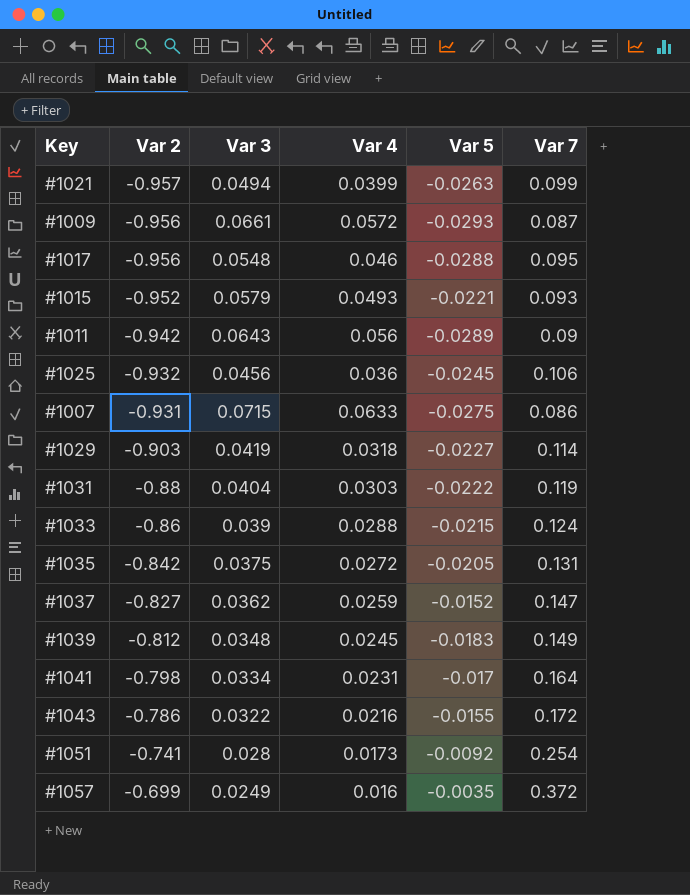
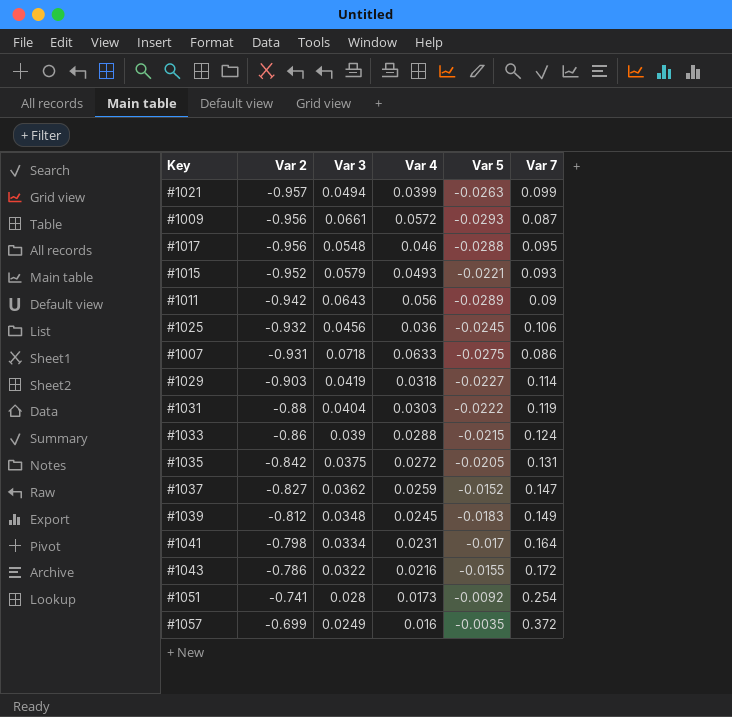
#1007 | Var 3: 0.0715 -> 0.0718

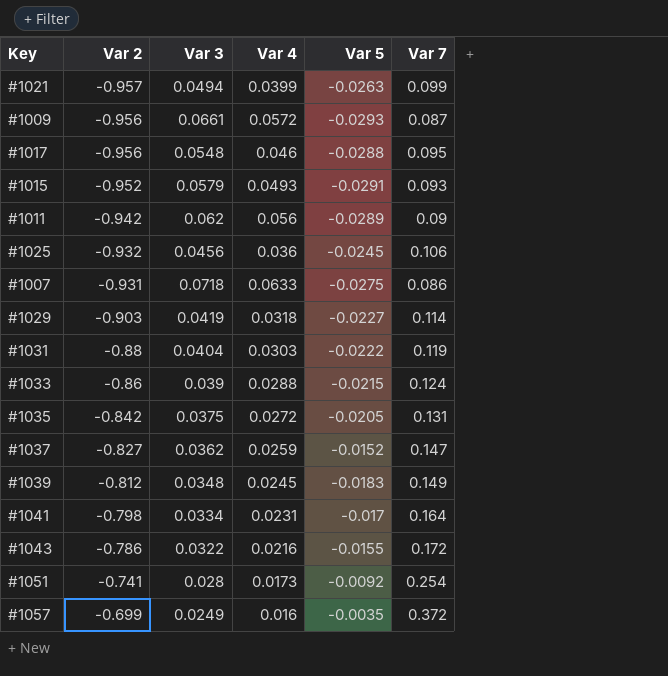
#1015 | Var 5: -0.0221 -> -0.0291
#1011 | Var 3: 0.0643 -> 0.062

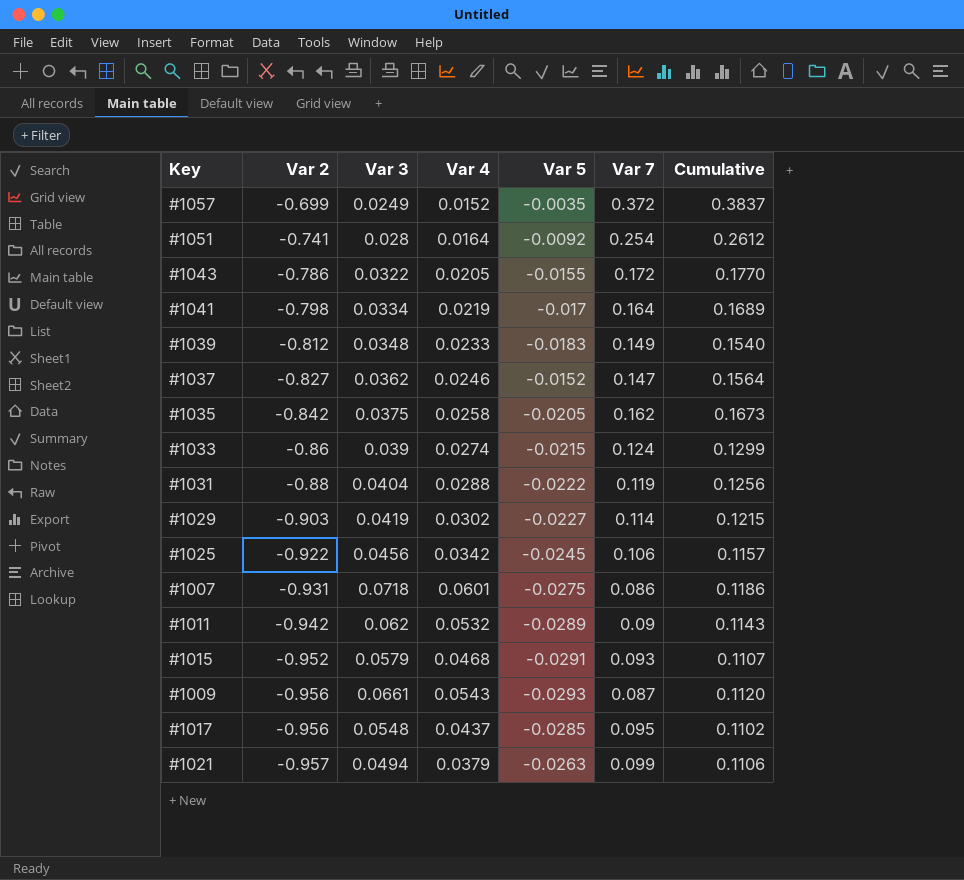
row order: Var 2 ascending -> Var 2 descending
column Cumulative | formula: none -> [Var 4] + [Var 5] + [Var 7]
#1057 | Var 4: 0.016 -> 0.0152
#1051 | Var 4: 0.0173 -> 0.0164
#1043 | Var 4: 0.0216 -> 0.0205
#1041 | Var 4: 0.0231 -> 0.0219
#1039 | Var 4: 0.0245 -> 0.0233
#1037 | Var 4: 0.0259 -> 0.0246
#1035 | Var 4: 0.0272 -> 0.0258
#1035 | Var 7: 0.131 -> 0.162
#1033 | Var 4: 0.0288 -> 0.0274
#1031 | Var 4: 0.0303 -> 0.0288
#1029 | Var 4: 0.0318 -> 0.0302
#1025 | Var 2: -0.932 -> -0.922
#1025 | Var 4: 0.036 -> 0.0342
#1007 | Var 4: 0.0633 -> 0.0601
#1011 | Var 4: 0.056 -> 0.0532
#1015 | Var 4: 0.0493 -> 0.0468
#1009 | Var 4: 0.0572 -> 0.0543
#1017 | Var 4: 0.046 -> 0.0437
#1017 | Var 5: -0.0288 -> -0.0285
#1021 | Var 4: 0.0399 -> 0.0379

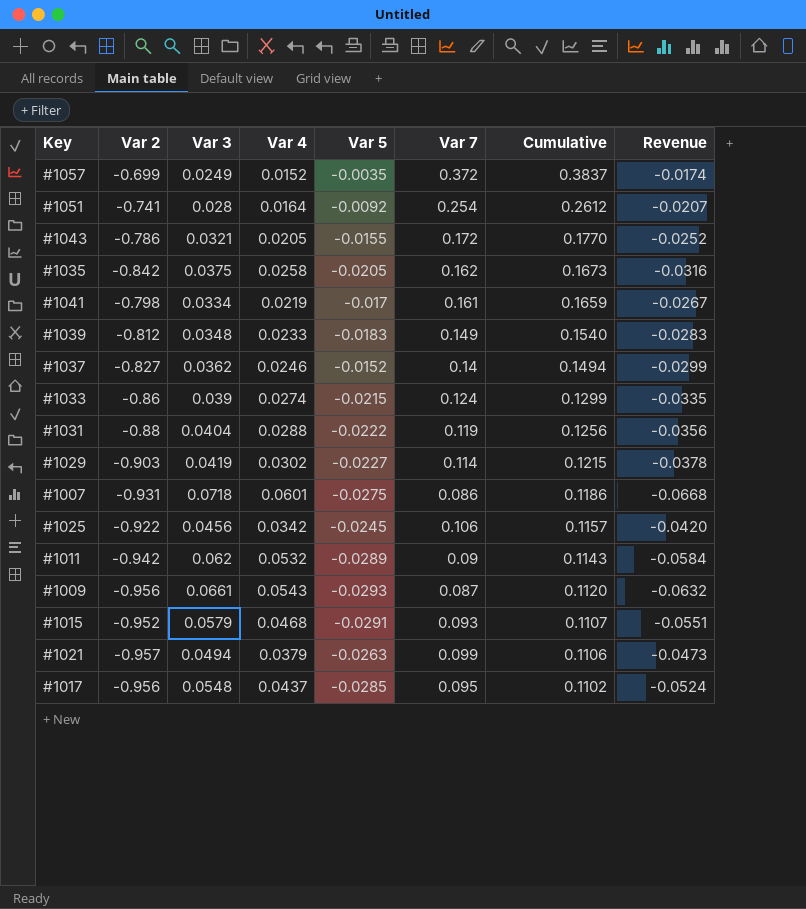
row order: Var 2 descending -> Cumulative descending
column Revenue | formula: none -> [Var 2] * [Var 3]
#1043 | Var 3: 0.0322 -> 0.0321
#1041 | Var 7: 0.164 -> 0.161
#1041 | Cumulative: 0.1689 -> 0.1659
#1037 | Var 7: 0.147 -> 0.14
#1037 | Cumulative: 0.1564 -> 0.1494

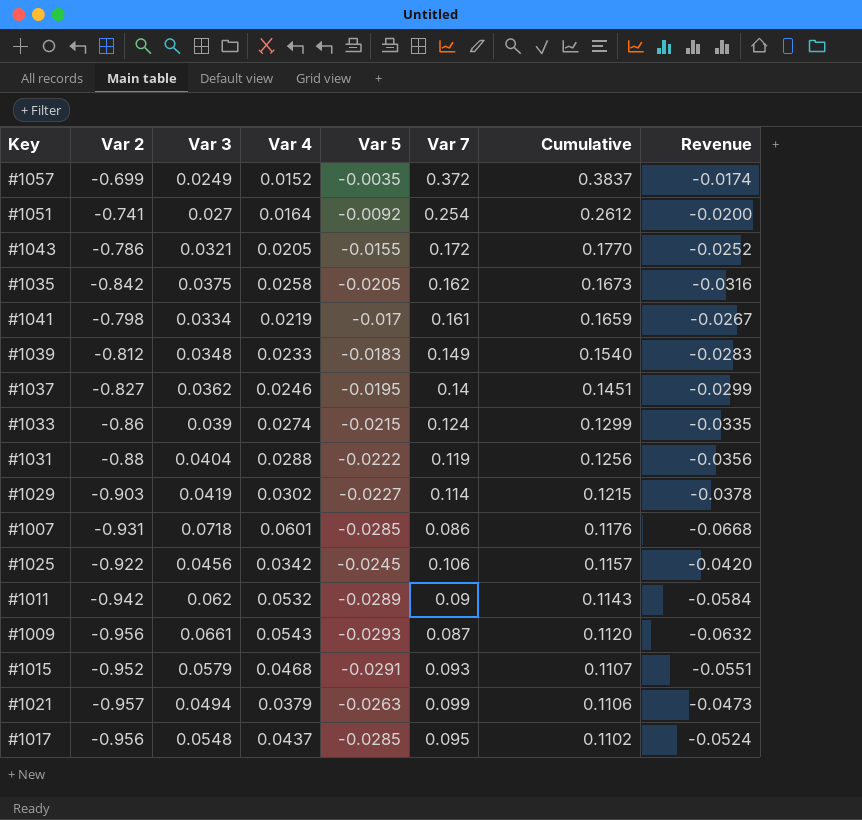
#1051 | Var 3: 0.028 -> 0.027
#1051 | Revenue: -0.0207 -> -0.0200
#1037 | Var 5: -0.0152 -> -0.0195
#1037 | Cumulative: 0.1494 -> 0.1451
#1007 | Var 5: -0.0275 -> -0.0285
#1007 | Cumulative: 0.1186 -> 0.1176

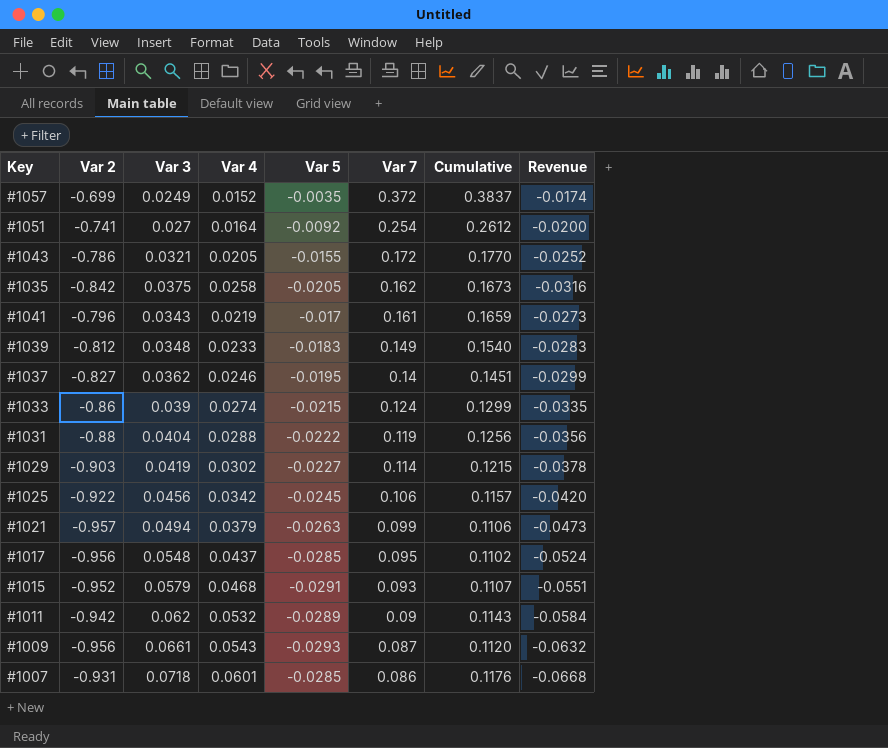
row order: Cumulative descending -> Var 7 descending
#1041 | Var 2: -0.798 -> -0.796
#1041 | Var 3: 0.0334 -> 0.0343
#1041 | Revenue: -0.0267 -> -0.0273

